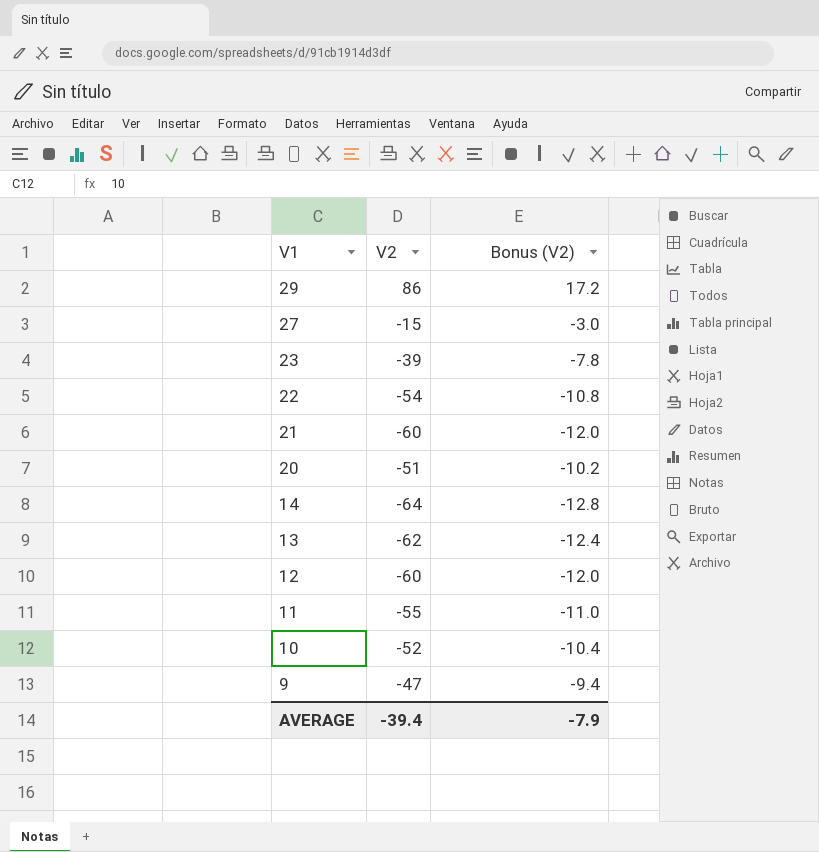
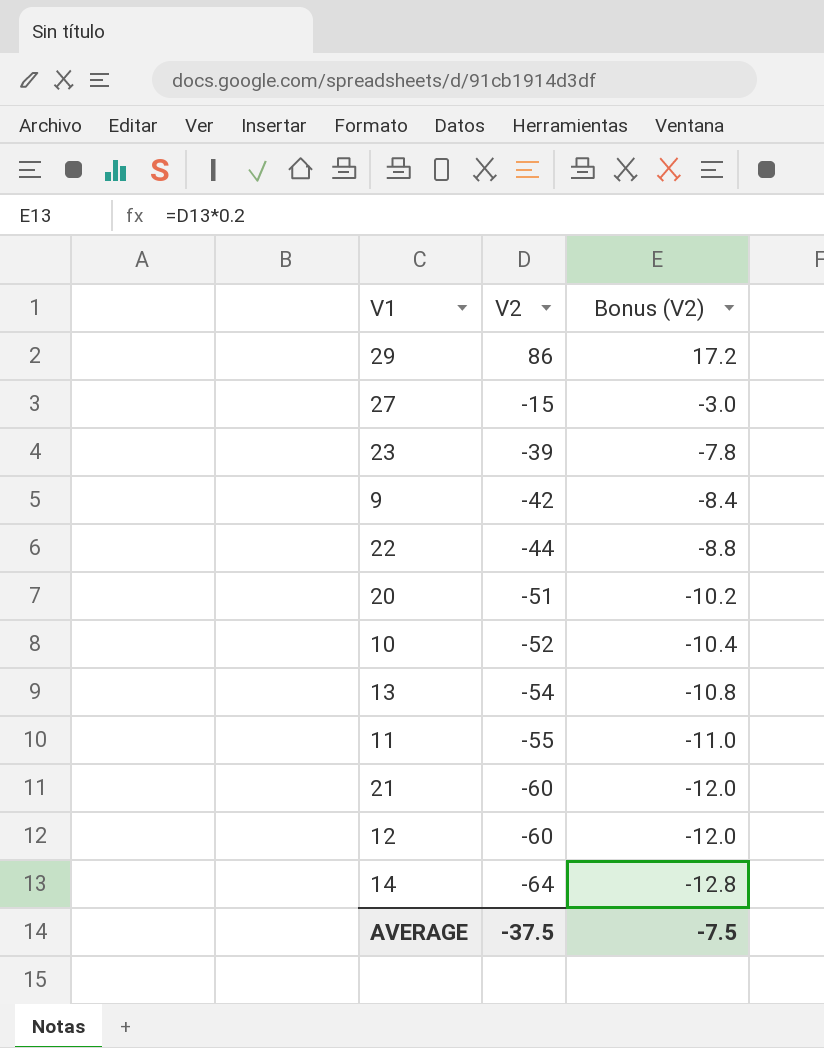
row order: V1 descending -> V2 descending
9 | V2: -47 -> -42
9 | Bonus (V2): -9.4 -> -8.4
22 | V2: -54 -> -44
22 | Bonus (V2): -10.8 -> -8.8
13 | V2: -62 -> -54
13 | Bonus (V2): -12.4 -> -10.8
AVERAGE | V2: -39.4 -> -37.5
AVERAGE | Bonus (V2): -7.9 -> -7.5

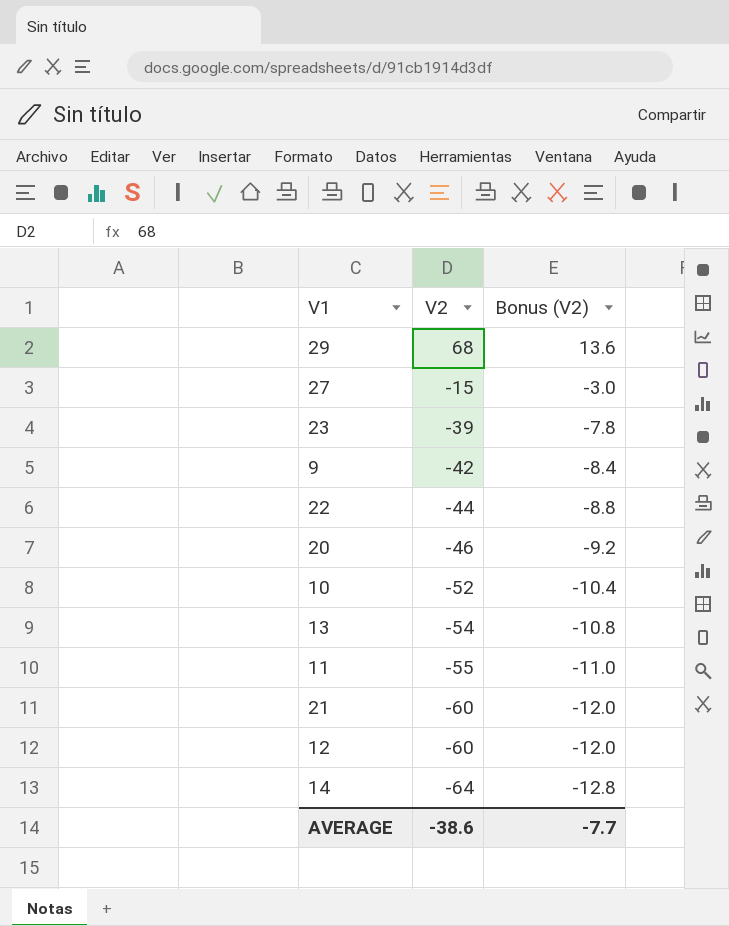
29 | V2: 86 -> 68
29 | Bonus (V2): 17.2 -> 13.6
20 | V2: -51 -> -46
20 | Bonus (V2): -10.2 -> -9.2
AVERAGE | V2: -37.5 -> -38.6
AVERAGE | Bonus (V2): -7.5 -> -7.7

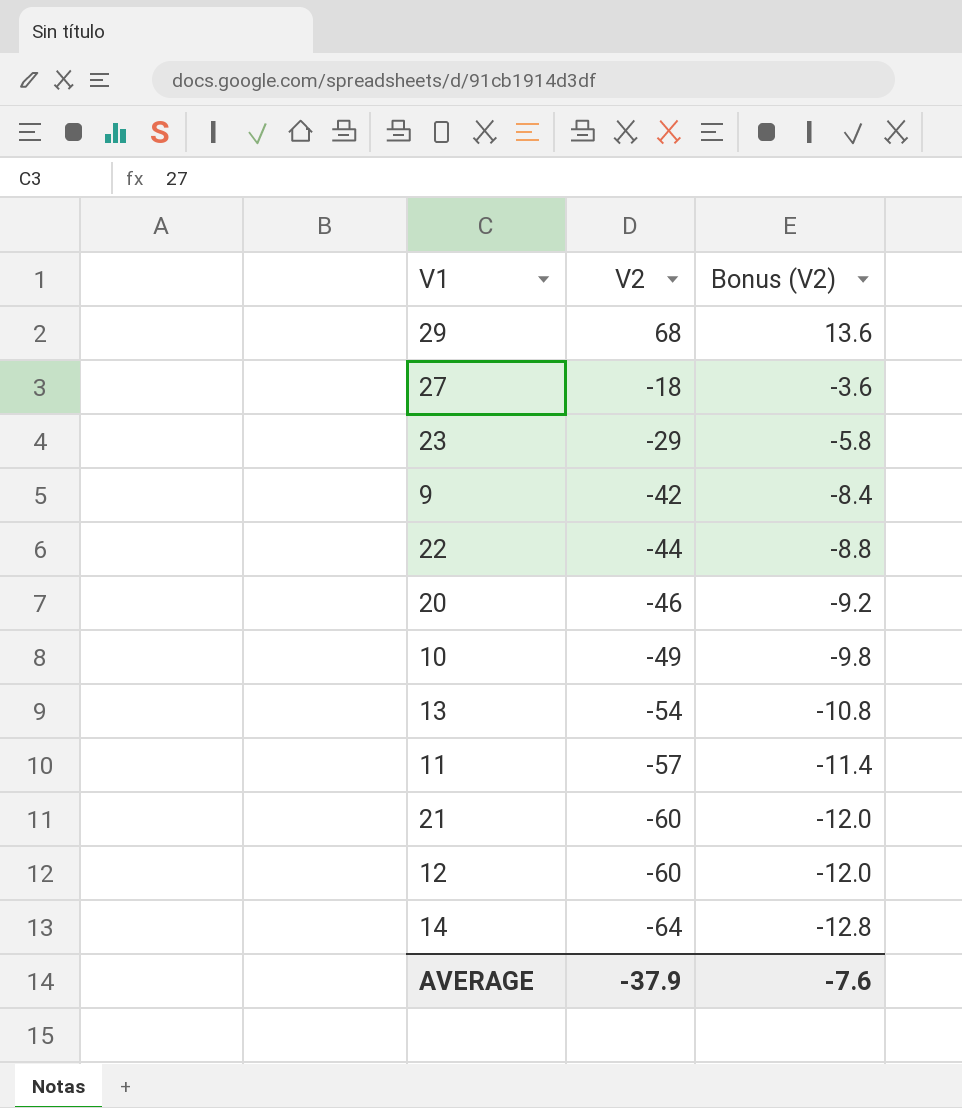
27 | V2: -15 -> -18
27 | Bonus (V2): -3.0 -> -3.6
23 | V2: -39 -> -29
23 | Bonus (V2): -7.8 -> -5.8
10 | V2: -52 -> -49
10 | Bonus (V2): -10.4 -> -9.8
11 | V2: -55 -> -57
11 | Bonus (V2): -11.0 -> -11.4
AVERAGE | V2: -38.6 -> -37.9
AVERAGE | Bonus (V2): -7.7 -> -7.6

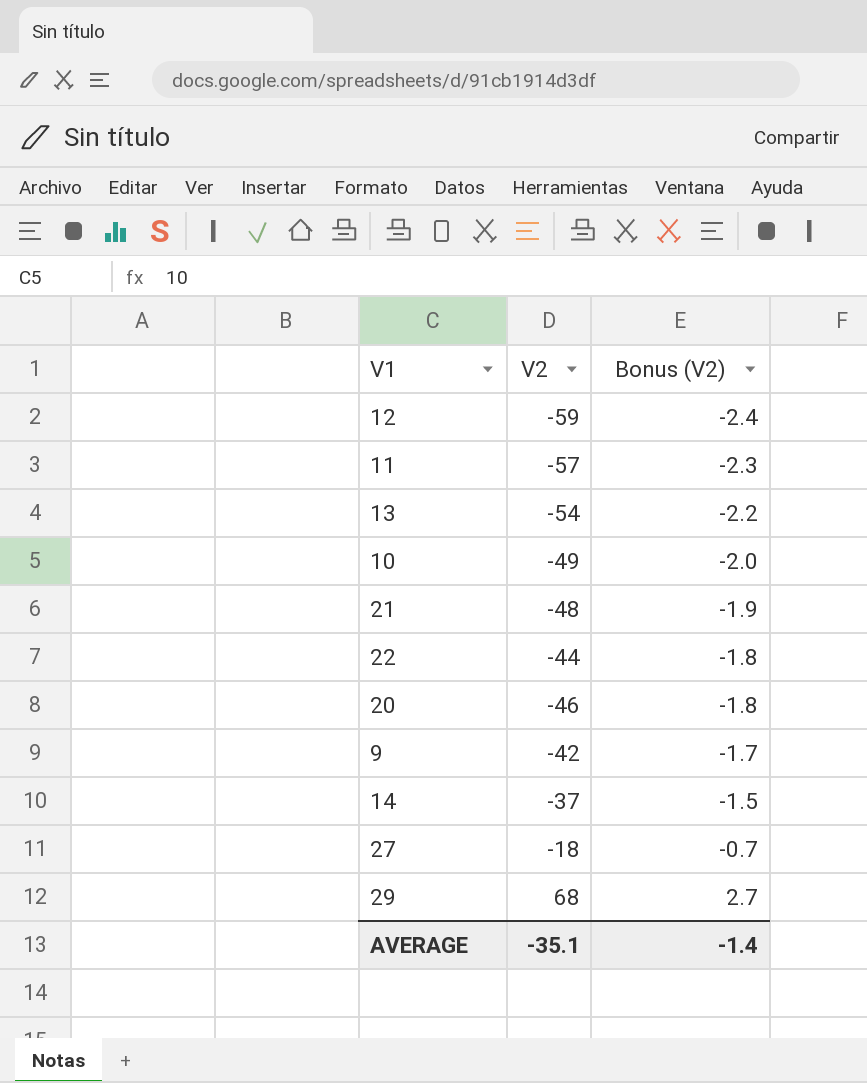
row order: V2 descending -> Bonus (V2) ascending
column Bonus (V2) | formula: [V2] * 0.2 -> [V2] * 0.04
row 23: -29 | -5.8 -> none
12 | V2: -60 -> -59
21 | V2: -60 -> -48
14 | V2: -64 -> -37
AVERAGE | V2: -37.9 -> -35.1
AVERAGE | Bonus (V2): -7.6 -> -1.4

